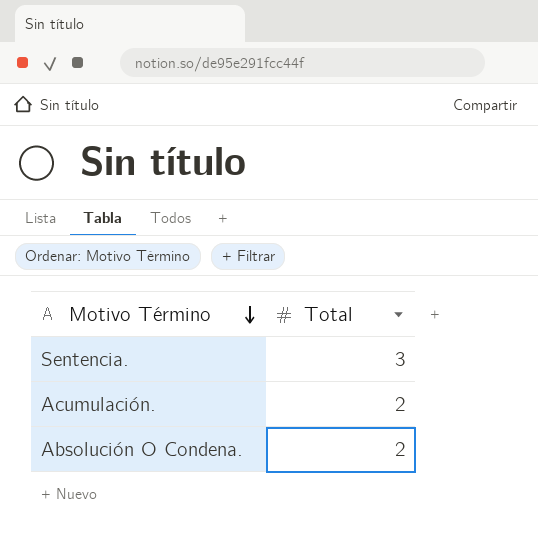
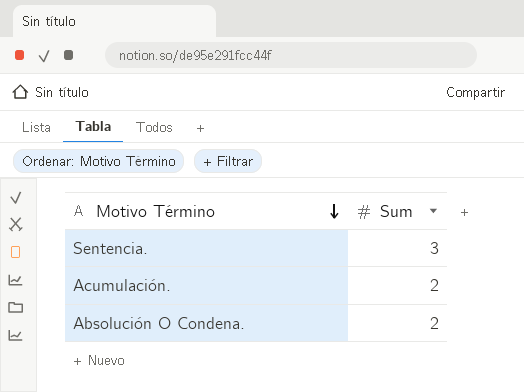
column name: Total -> Sum

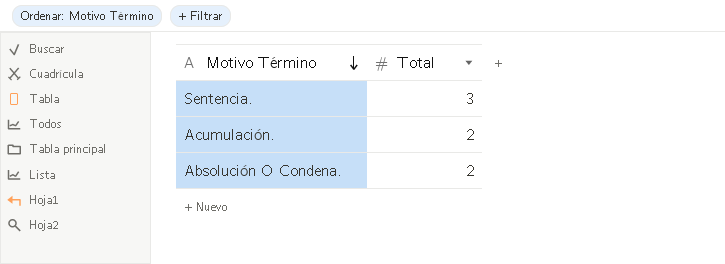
column name: Sum -> Total

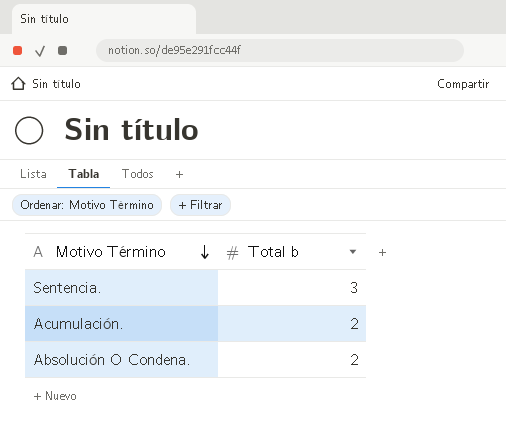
column name: Total -> Total b

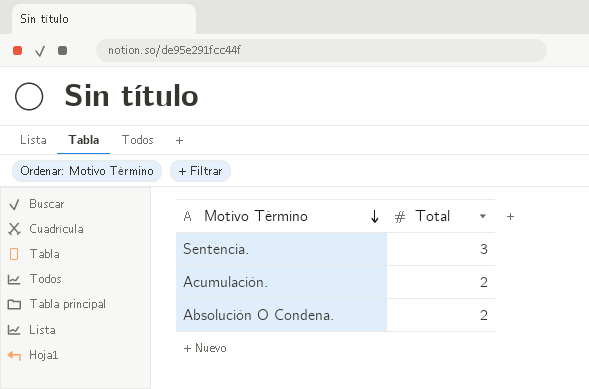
column name: Total b -> Total

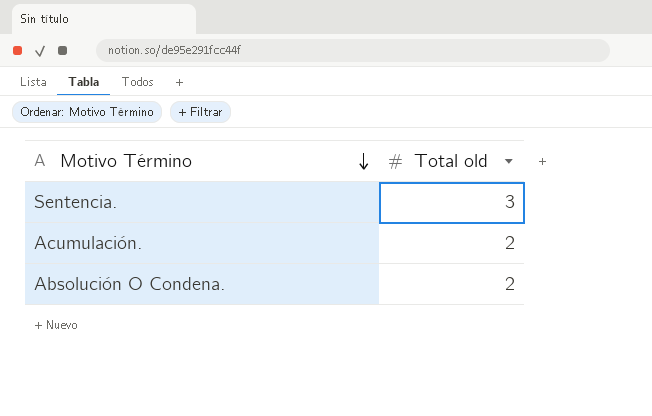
column name: Total -> Total old

